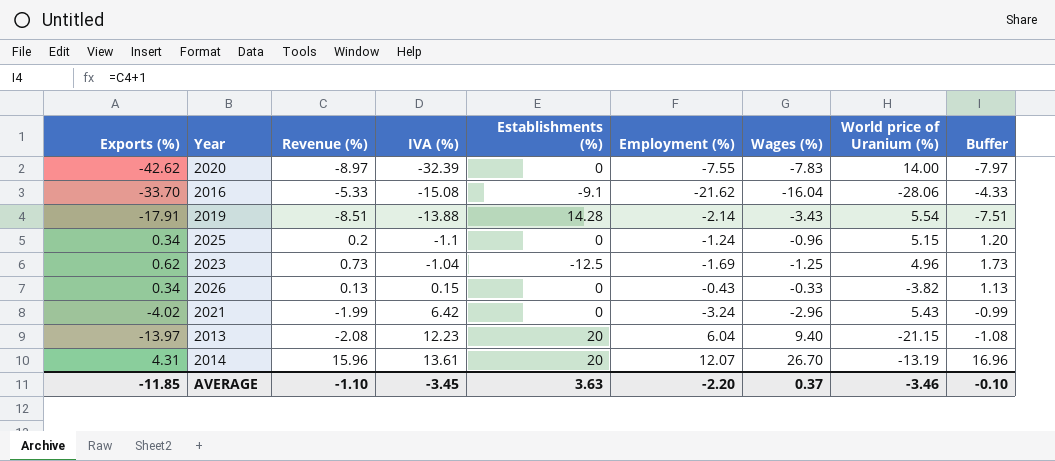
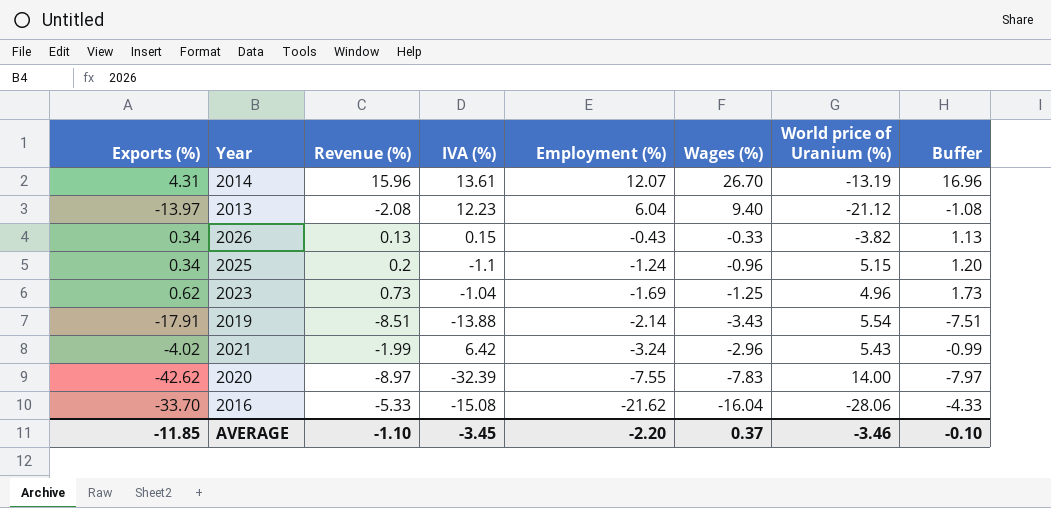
row order: IVA (%) ascending -> Employment (%) descending
column Establishments (%) | position: 5 -> none
2013 | World price of Uranium (%): -21.15 -> -21.12

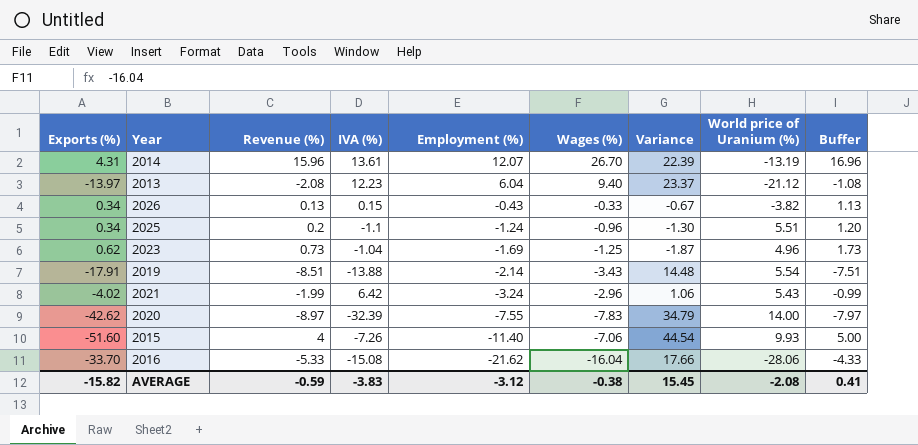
column Variance | formula: none -> [Wages (%)] - [Exports (%)]
2025 | World price of Uranium (%): 5.15 -> 5.51
row 2015: none -> -51.60 | 4 | -7.26 | -11.40 | -7.06 | 44.54 | 9.93 | 5.00
AVERAGE | Exports (%): -11.85 -> -15.82
AVERAGE | Revenue (%): -1.10 -> -0.59
AVERAGE | IVA (%): -3.45 -> -3.83
AVERAGE | Employment (%): -2.20 -> -3.12
AVERAGE | Wages (%): 0.37 -> -0.38
AVERAGE | World price of Uranium (%): -3.46 -> -2.08
AVERAGE | Buffer: -0.10 -> 0.41

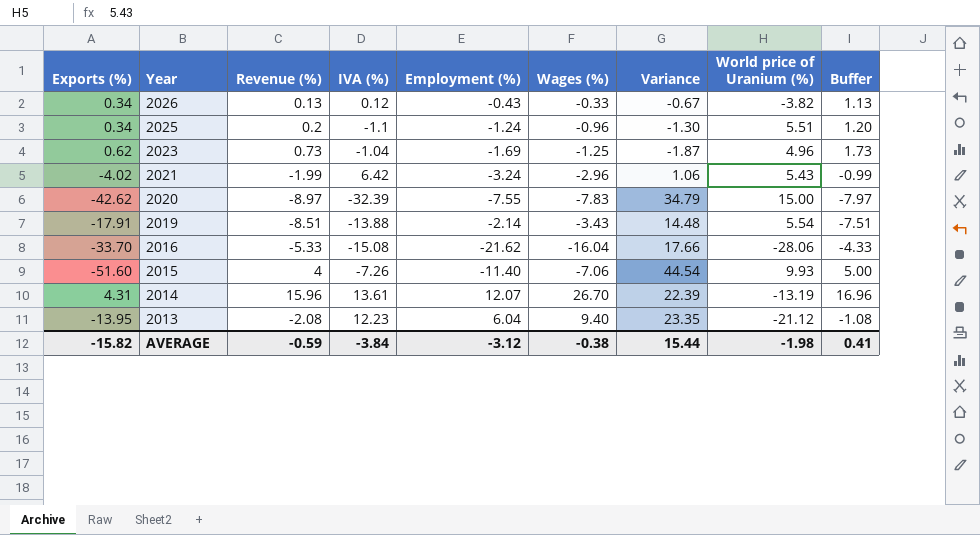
row order: Employment (%) descending -> Year descending
2026 | IVA (%): 0.15 -> 0.12
2020 | World price of Uranium (%): 14.00 -> 15.00
2013 | Exports (%): -13.97 -> -13.95
2013 | Variance: 23.37 -> 23.35
AVERAGE | IVA (%): -3.83 -> -3.84
AVERAGE | Variance: 15.45 -> 15.44
AVERAGE | World price of Uranium (%): -2.08 -> -1.98

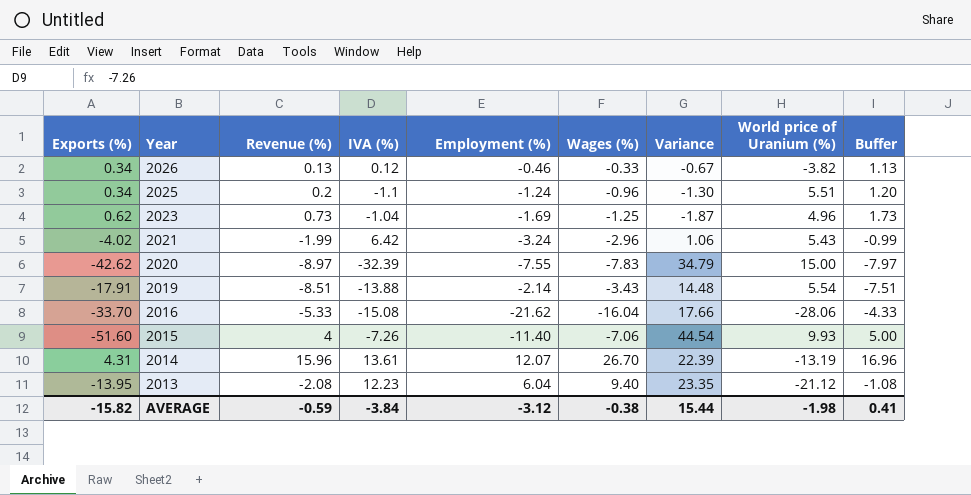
2026 | Employment (%): -0.43 -> -0.46

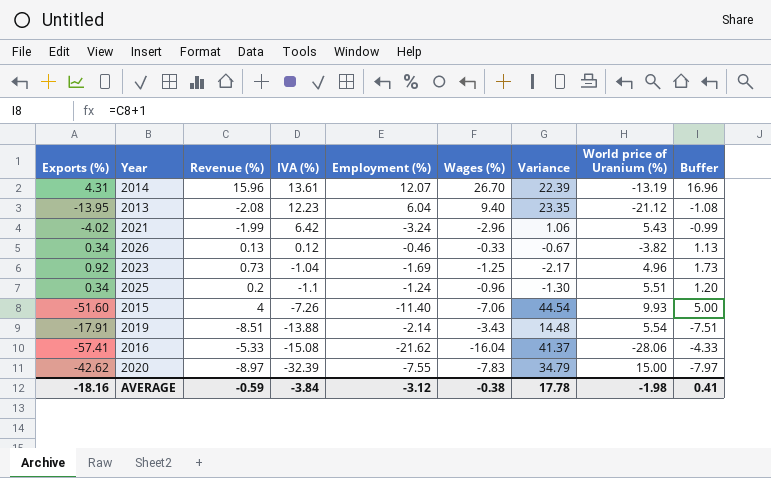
row order: Year descending -> IVA (%) descending
2023 | Exports (%): 0.62 -> 0.92
2023 | Variance: -1.87 -> -2.17
2016 | Exports (%): -33.70 -> -57.41
2016 | Variance: 17.66 -> 41.37
AVERAGE | Exports (%): -15.82 -> -18.16
AVERAGE | Variance: 15.44 -> 17.78

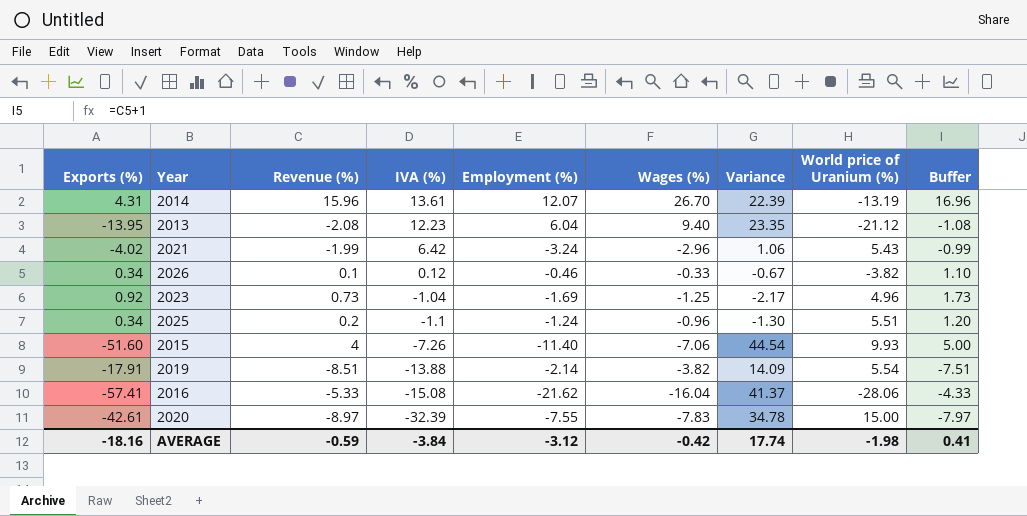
2026 | Revenue (%): 0.13 -> 0.1
2026 | Buffer: 1.13 -> 1.10
2019 | Wages (%): -3.43 -> -3.82
2019 | Variance: 14.48 -> 14.09
2020 | Exports (%): -42.62 -> -42.61
2020 | Variance: 34.79 -> 34.78
AVERAGE | Wages (%): -0.38 -> -0.42
AVERAGE | Variance: 17.78 -> 17.74

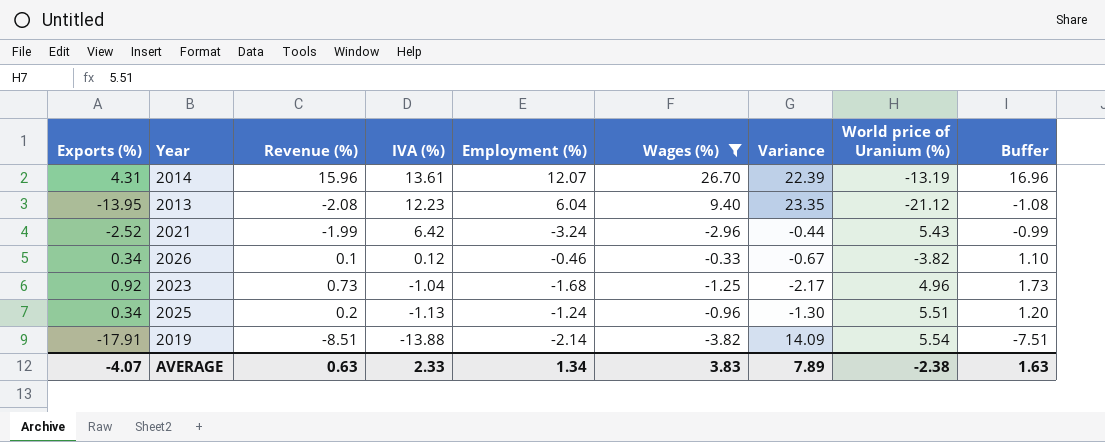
filter: none -> Wages (%) >= -3.82
2021 | Exports (%): -4.02 -> -2.52
2021 | Variance: 1.06 -> -0.44
2023 | Employment (%): -1.69 -> -1.68
2025 | IVA (%): -1.1 -> -1.13
AVERAGE | Exports (%): -18.16 -> -4.07
AVERAGE | Revenue (%): -0.59 -> 0.63
AVERAGE | IVA (%): -3.84 -> 2.33
AVERAGE | Employment (%): -3.12 -> 1.34
AVERAGE | Wages (%): -0.42 -> 3.83
AVERAGE | Variance: 17.74 -> 7.89
AVERAGE | World price of Uranium (%): -1.98 -> -2.38
AVERAGE | Buffer: 0.41 -> 1.63

